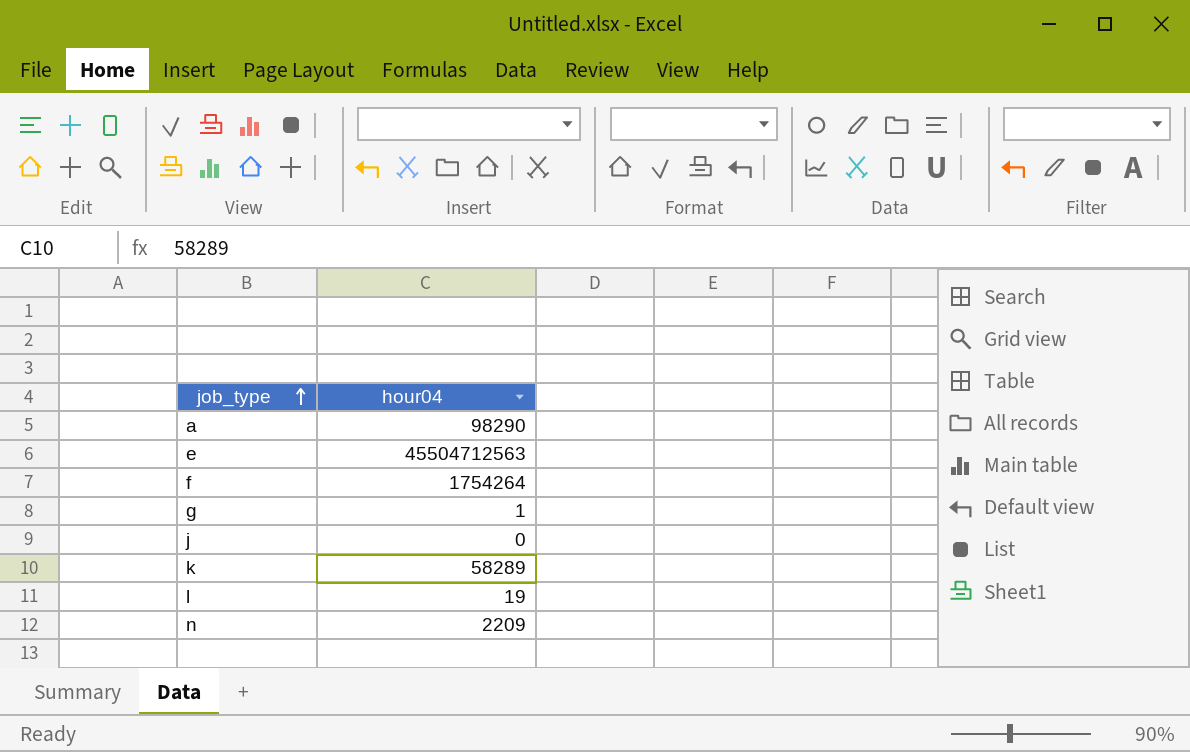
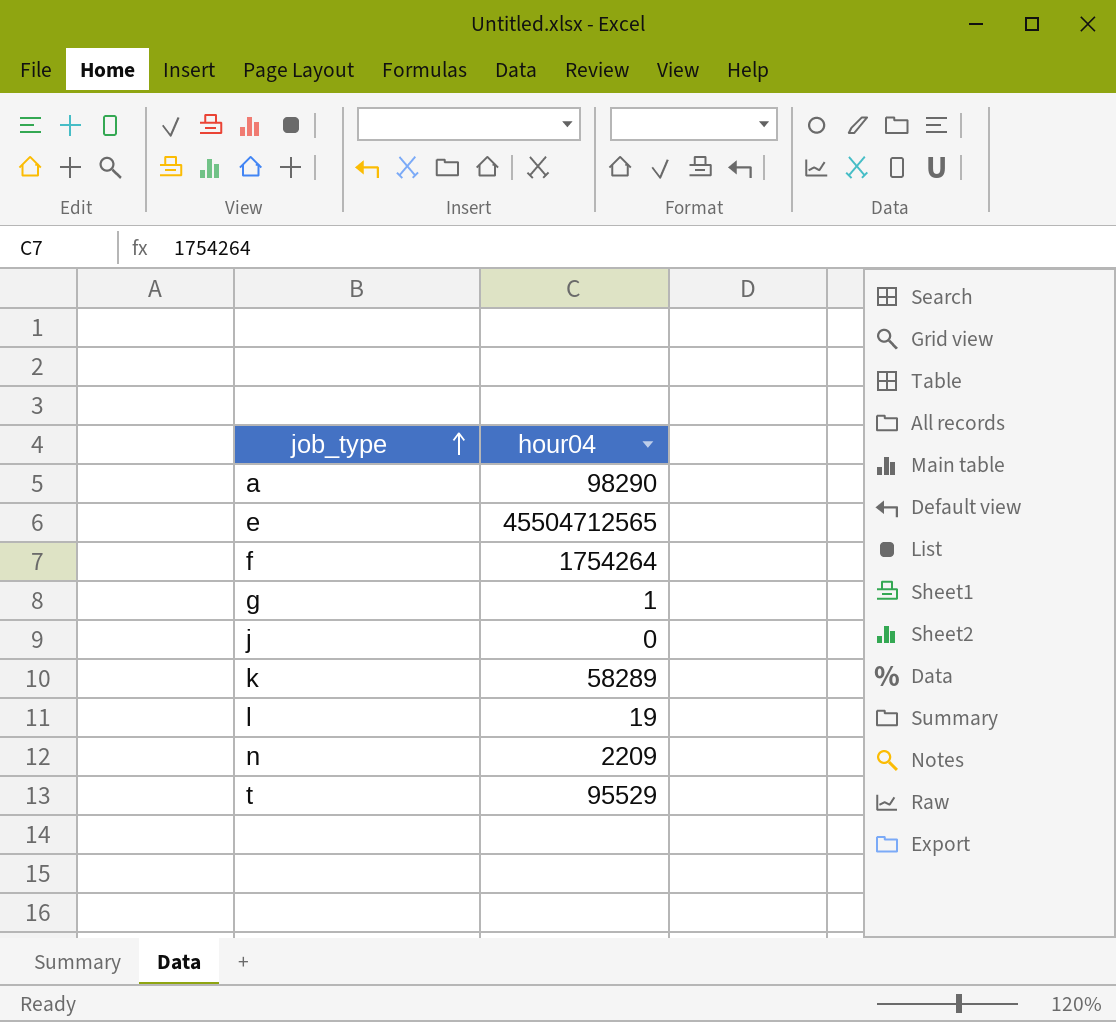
e | hour04: 45504712563 -> 45504712565
row t: none -> 95529

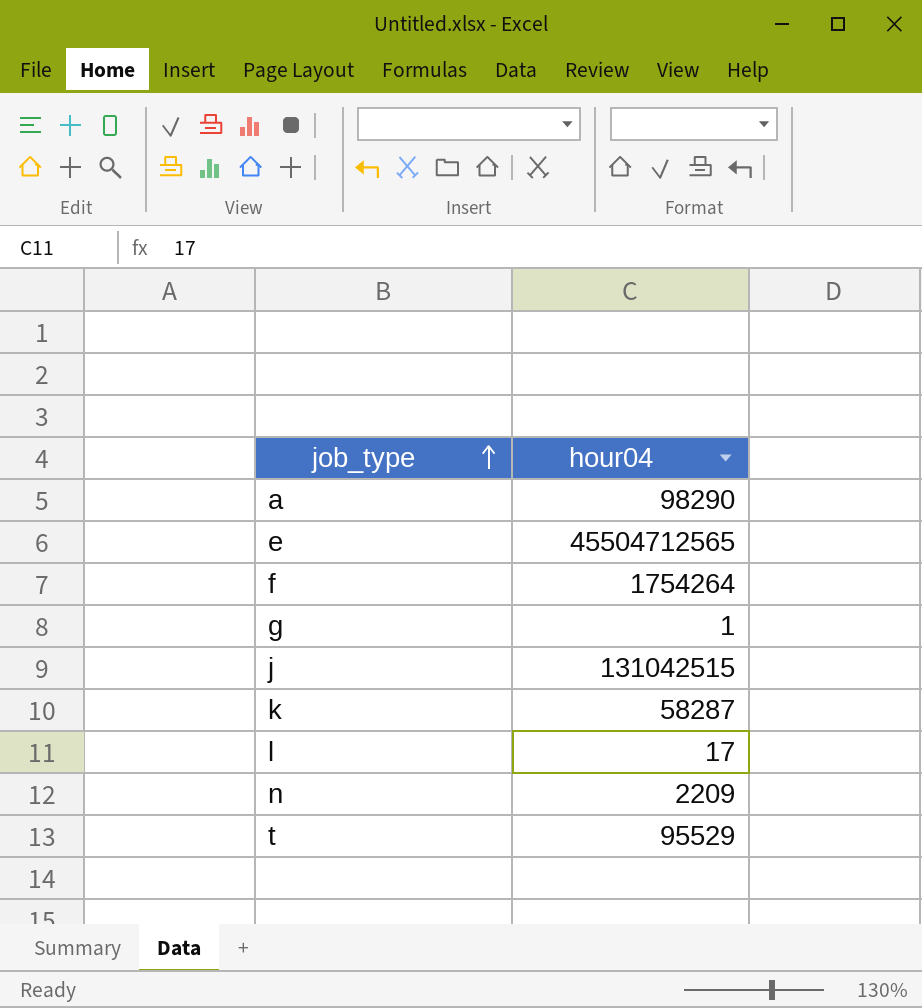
j | hour04: 0 -> 131042515
k | hour04: 58289 -> 58287
l | hour04: 19 -> 17

